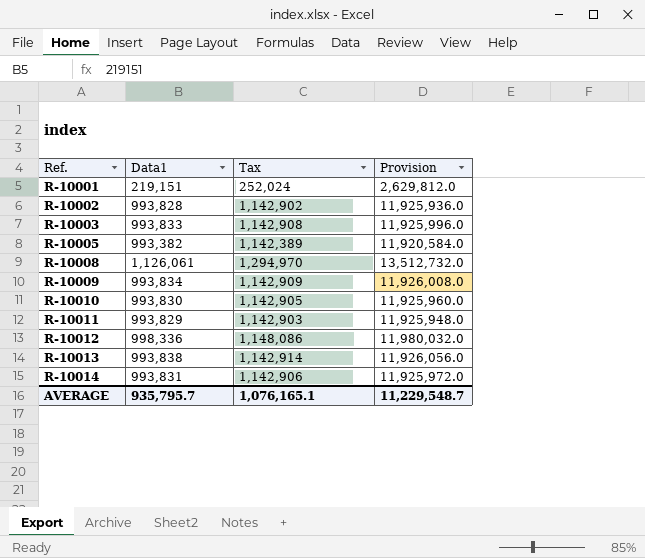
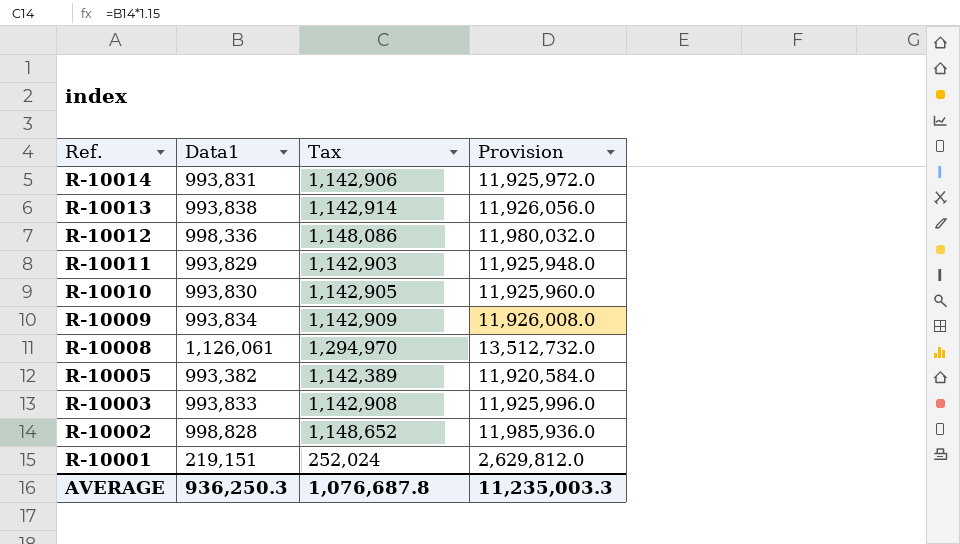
row order: Ref. ascending -> Ref. descending
R-10002 | Data1: 993,828 -> 998,828
R-10002 | Tax: 1,142,902 -> 1,148,652
R-10002 | Provision: 11,925,936.0 -> 11,985,936.0
AVERAGE | Data1: 935,795.7 -> 936,250.3
AVERAGE | Tax: 1,076,165.1 -> 1,076,687.8
AVERAGE | Provision: 11,229,548.7 -> 11,235,003.3

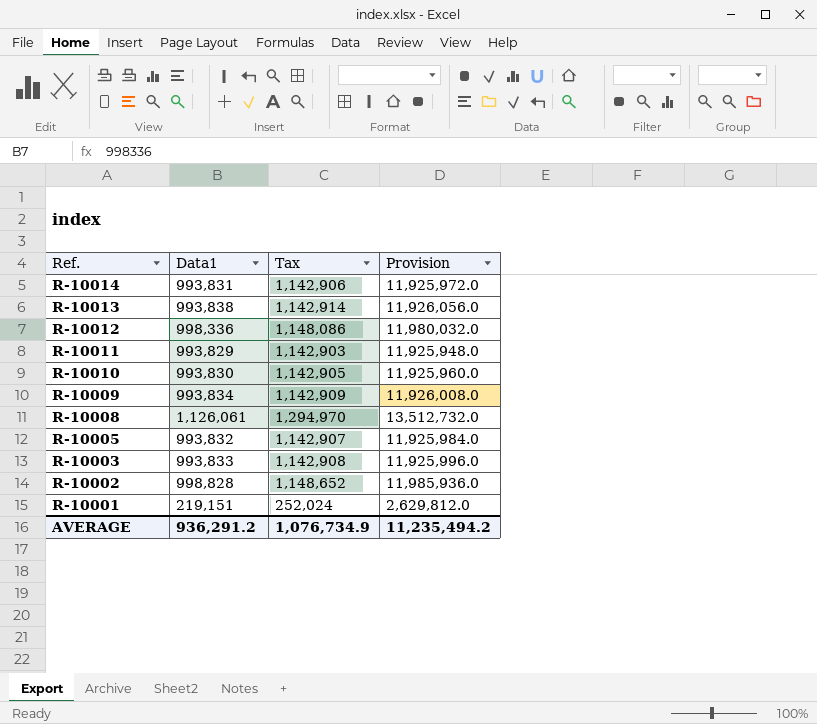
R-10005 | Data1: 993,382 -> 993,832
R-10005 | Tax: 1,142,389 -> 1,142,907
R-10005 | Provision: 11,920,584.0 -> 11,925,984.0
AVERAGE | Data1: 936,250.3 -> 936,291.2
AVERAGE | Tax: 1,076,687.8 -> 1,076,734.9
AVERAGE | Provision: 11,235,003.3 -> 11,235,494.2

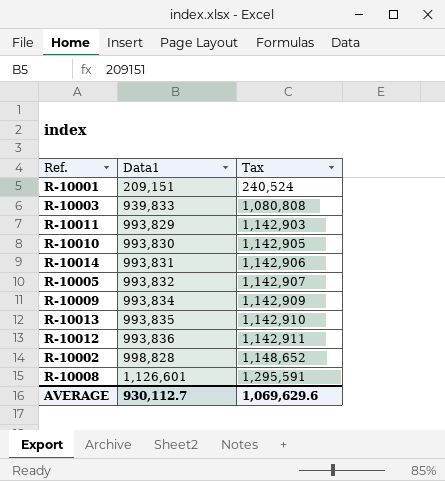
row order: Ref. descending -> Data1 ascending
column Provision | formula: [Data1] * 12 -> none
R-10001 | Data1: 219,151 -> 209,151
R-10001 | Tax: 252,024 -> 240,524
R-10003 | Data1: 993,833 -> 939,833
R-10003 | Tax: 1,142,908 -> 1,080,808
R-10013 | Data1: 993,838 -> 993,835
R-10013 | Tax: 1,142,914 -> 1,142,910
R-10012 | Data1: 998,336 -> 993,836
R-10012 | Tax: 1,148,086 -> 1,142,911
R-10008 | Data1: 1,126,061 -> 1,126,601
R-10008 | Tax: 1,294,970 -> 1,295,591
AVERAGE | Data1: 936,291.2 -> 930,112.7
AVERAGE | Tax: 1,076,734.9 -> 1,069,629.6

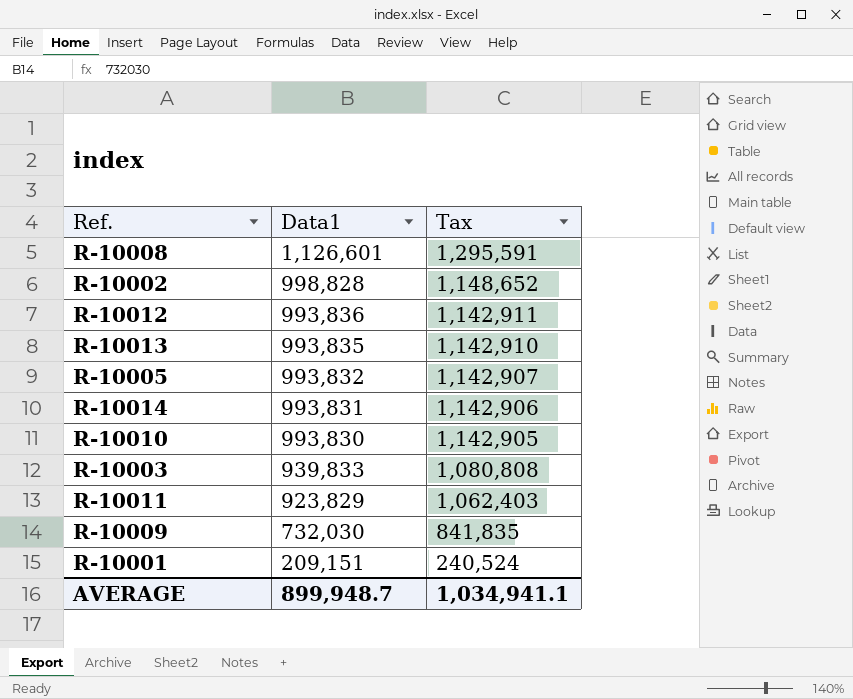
row order: Data1 ascending -> Data1 descending
R-10011 | Data1: 993,829 -> 923,829
R-10011 | Tax: 1,142,903 -> 1,062,403
R-10009 | Data1: 993,834 -> 732,030
R-10009 | Tax: 1,142,909 -> 841,835
AVERAGE | Data1: 930,112.7 -> 899,948.7
AVERAGE | Tax: 1,069,629.6 -> 1,034,941.1

